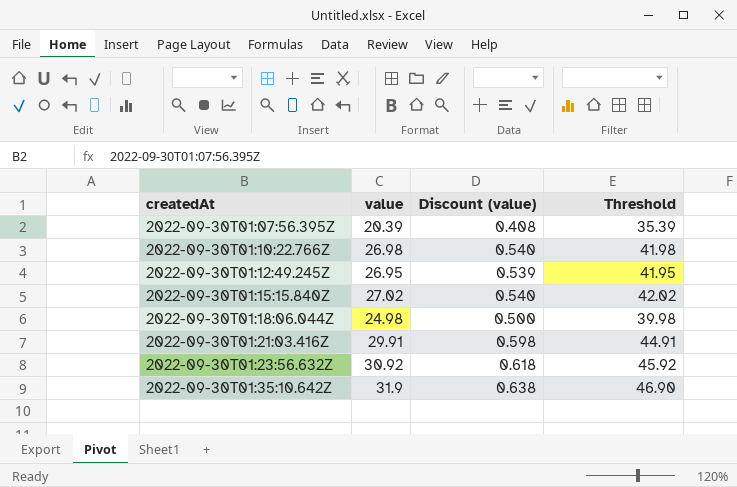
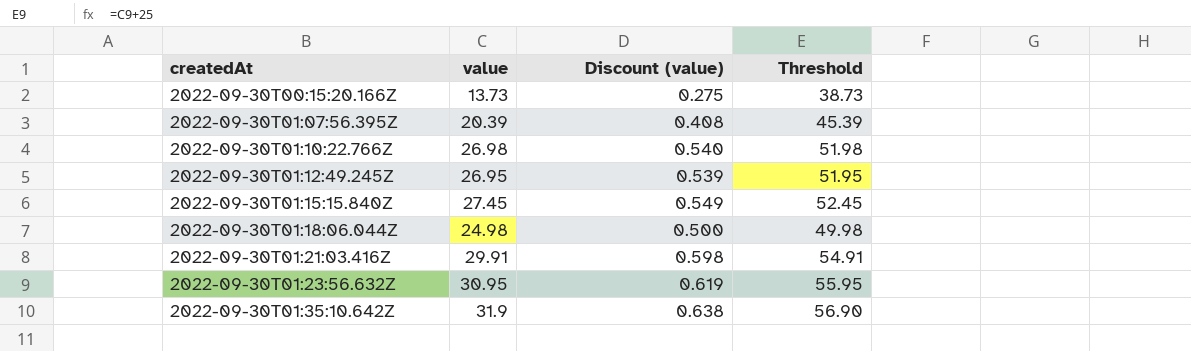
column Threshold | formula: [value] + 15 -> [value] + 25
row 2022-09-30T00:15:20.166Z: none -> 13.73 | 0.275 | 38.73
2022-09-30T01:15:15.840Z | value: 27.02 -> 27.45
2022-09-30T01:15:15.840Z | Discount (value): 0.540 -> 0.549
2022-09-30T01:23:56.632Z | value: 30.92 -> 30.95
2022-09-30T01:23:56.632Z | Discount (value): 0.618 -> 0.619

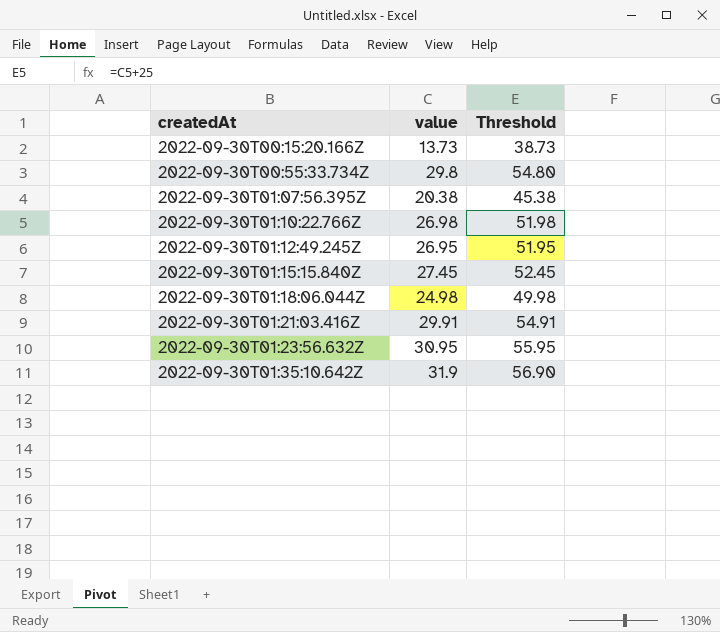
column Discount (value) | formula: [value] * 0.02 -> none
row 2022-09-30T00:55:33.734Z: none -> 29.8 | 54.80
2022-09-30T01:07:56.395Z | value: 20.39 -> 20.38
2022-09-30T01:07:56.395Z | Threshold: 45.39 -> 45.38

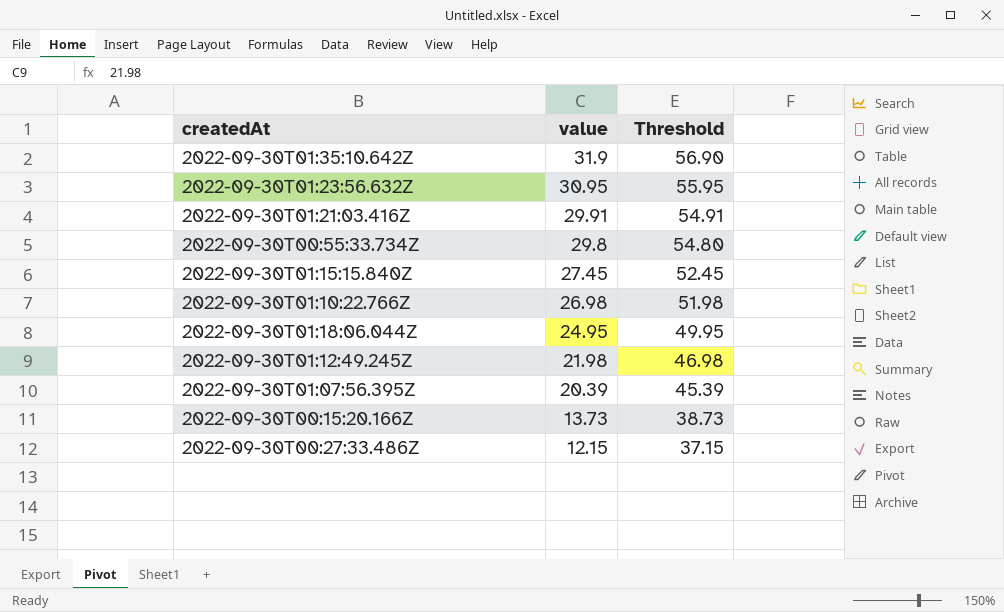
row order: createdAt ascending -> value descending
2022-09-30T01:18:06.044Z | value: 24.98 -> 24.95
2022-09-30T01:18:06.044Z | Threshold: 49.98 -> 49.95
2022-09-30T01:12:49.245Z | value: 26.95 -> 21.98
2022-09-30T01:12:49.245Z | Threshold: 51.95 -> 46.98
2022-09-30T01:07:56.395Z | value: 20.38 -> 20.39
2022-09-30T01:07:56.395Z | Threshold: 45.38 -> 45.39
row 2022-09-30T00:27:33.486Z: none -> 12.15 | 37.15

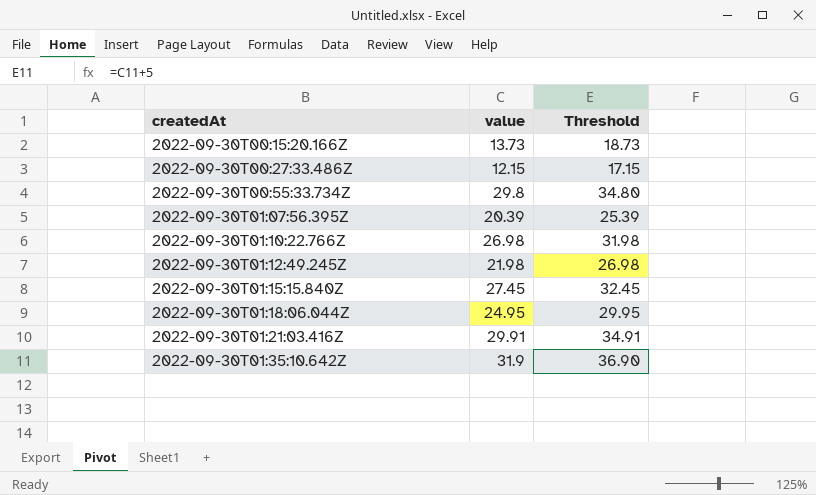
row order: value descending -> createdAt ascending
column Threshold | formula: [value] + 25 -> [value] + 5
row 2022-09-30T01:23:56.632Z: 30.95 | 55.95 -> none

